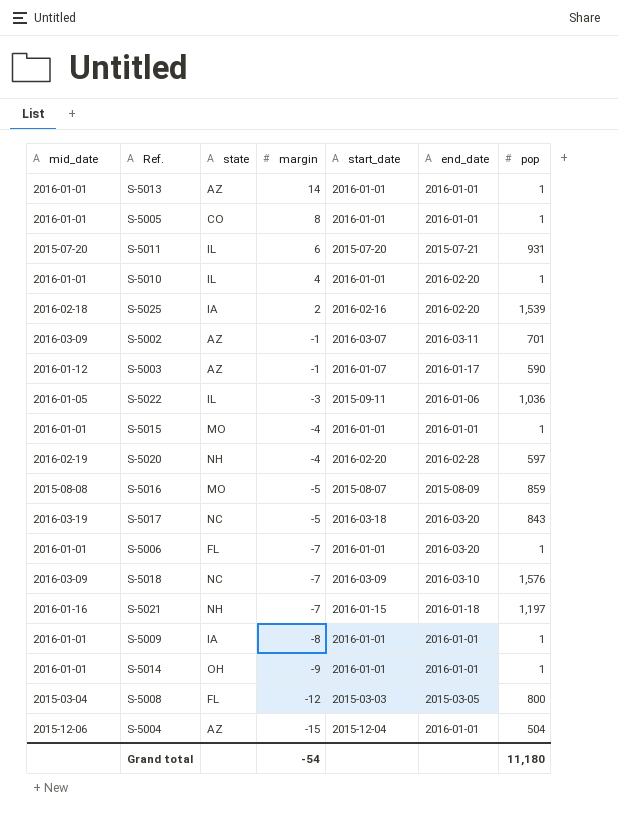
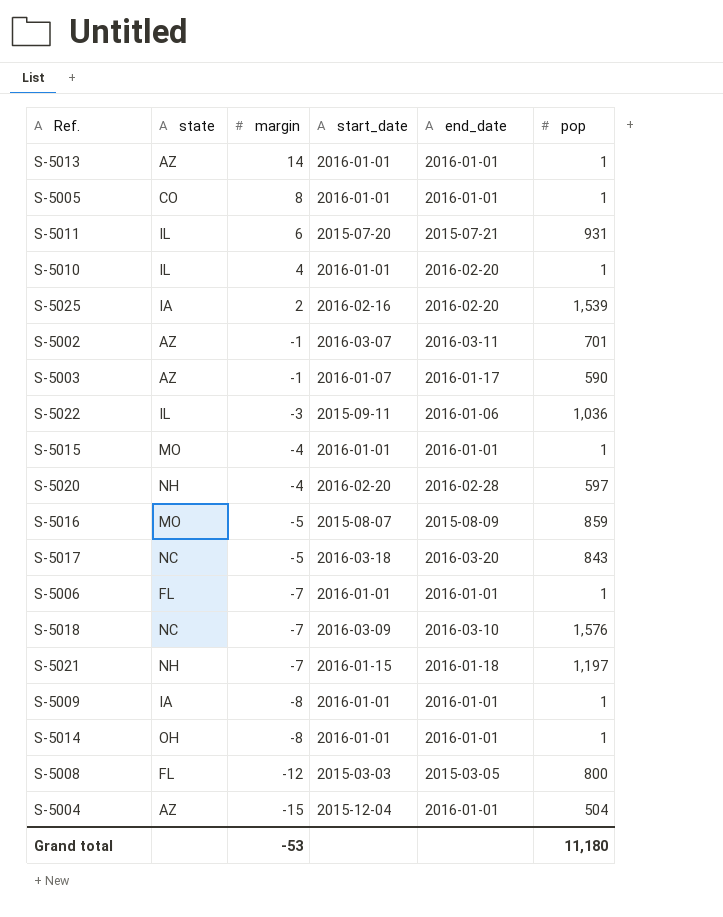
column mid_date | position: 1 -> none
S-5006 | end_date: 2016-03-20 -> 2016-01-01
S-5014 | margin: -9 -> -8
Grand total | margin: -54 -> -53

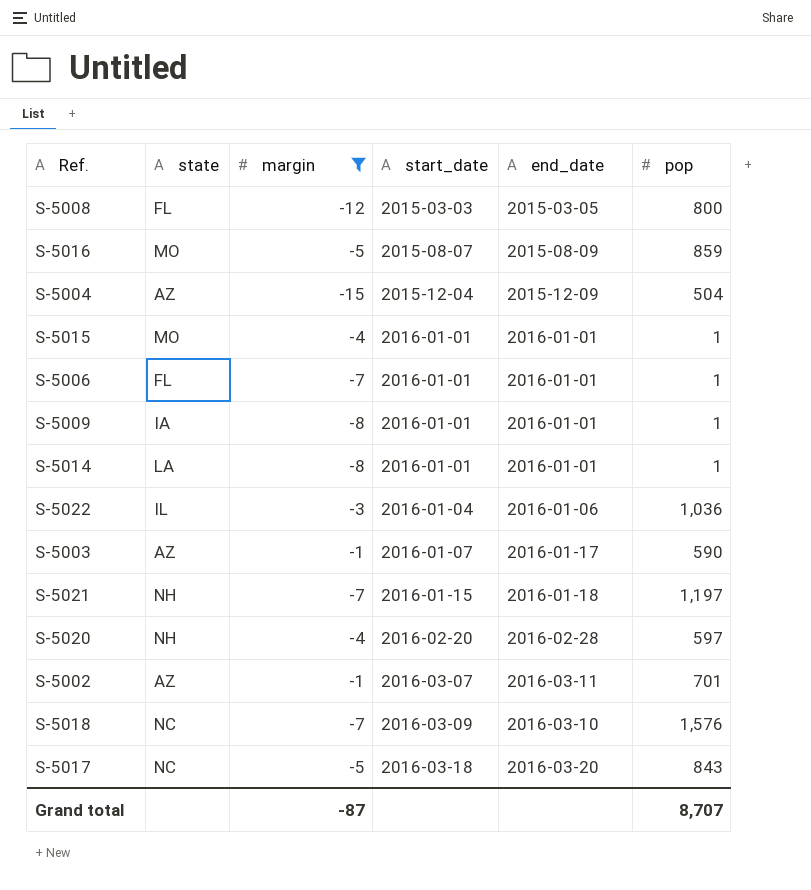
filter: none -> margin <= -1
row order: margin descending -> start_date ascending
S-5004 | end_date: 2016-01-01 -> 2015-12-09
S-5014 | state: OH -> LA
S-5022 | start_date: 2015-09-11 -> 2016-01-04
Grand total | margin: -53 -> -87
Grand total | pop: 11,180 -> 8,707

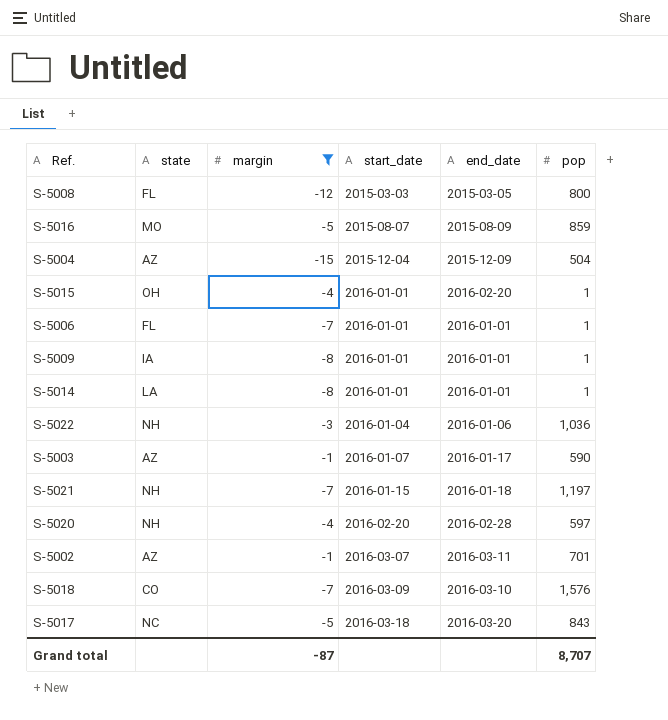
S-5015 | state: MO -> OH
S-5015 | end_date: 2016-01-01 -> 2016-02-20
S-5022 | state: IL -> NH
S-5018 | state: NC -> CO

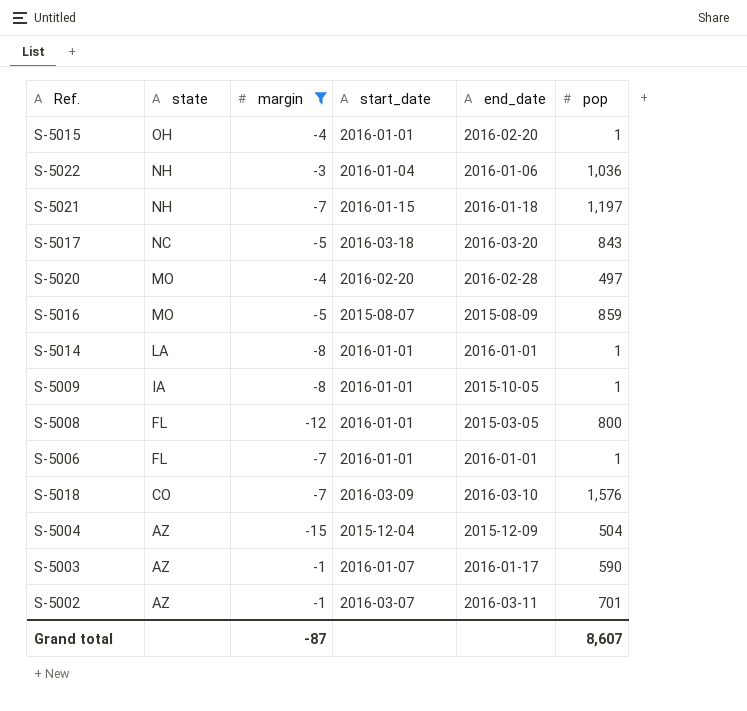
row order: start_date ascending -> state descending
S-5020 | state: NH -> MO
S-5020 | pop: 597 -> 497
S-5009 | end_date: 2016-01-01 -> 2015-10-05
S-5008 | start_date: 2015-03-03 -> 2016-01-01
Grand total | pop: 8,707 -> 8,607

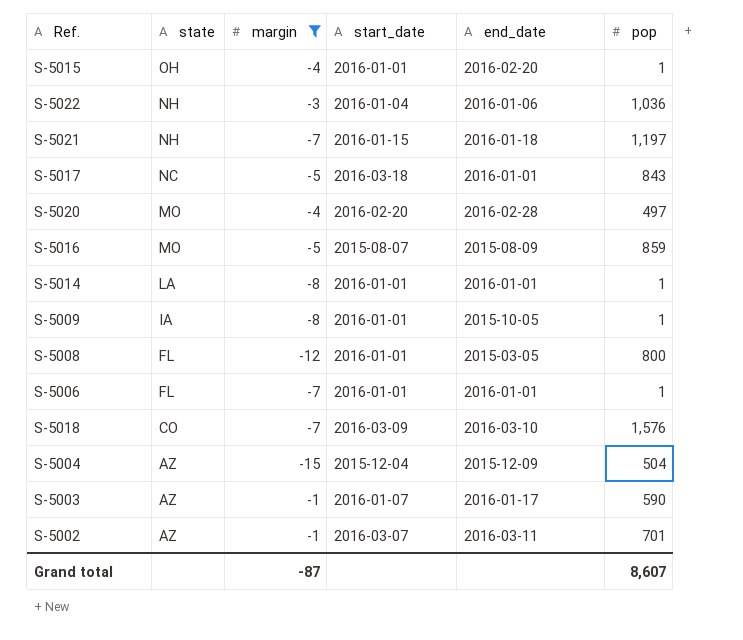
S-5017 | end_date: 2016-03-20 -> 2016-01-01

